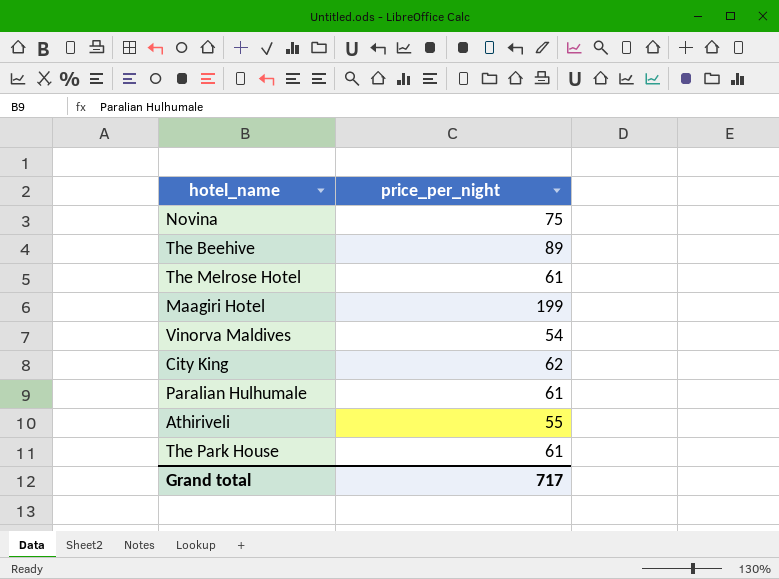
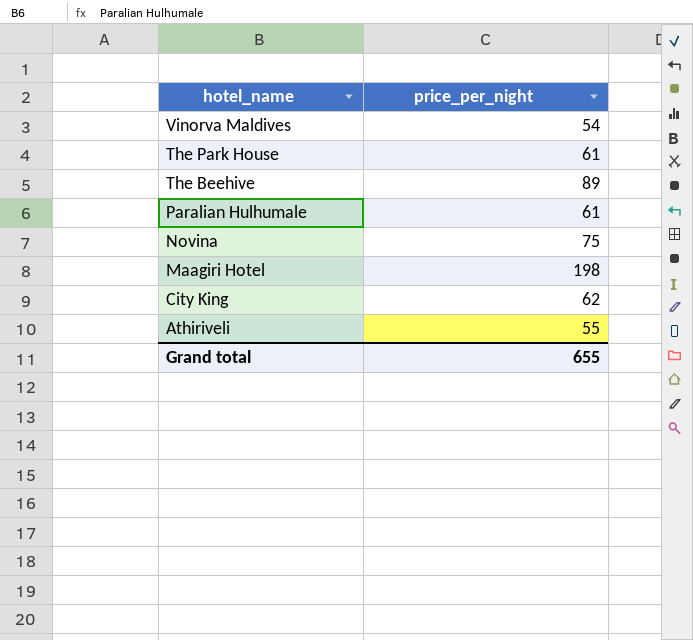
row order: none -> hotel_name descending
row The Melrose Hotel: 61 -> none
Maagiri Hotel | price_per_night: 199 -> 198
Grand total | price_per_night: 717 -> 655

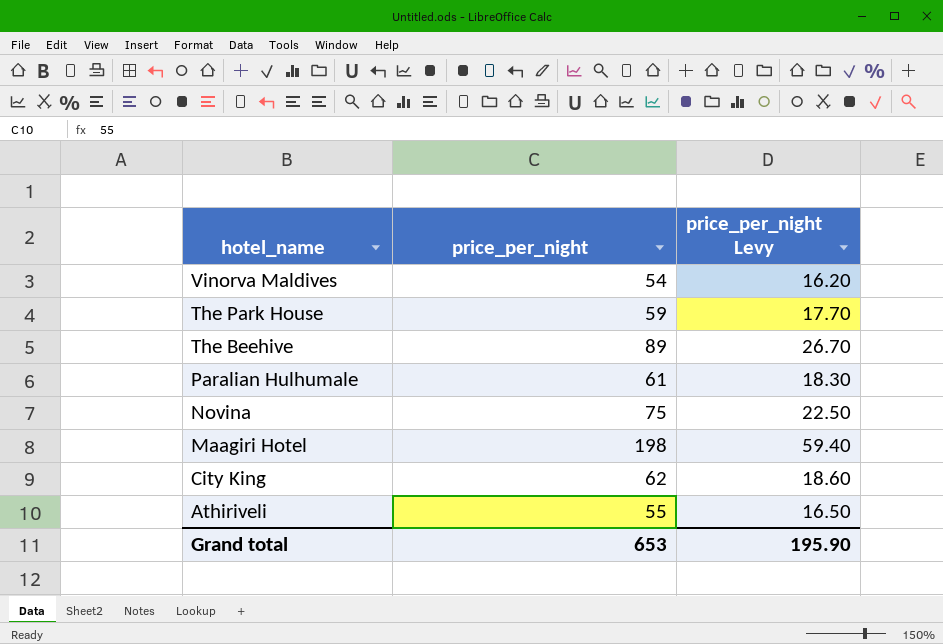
column price_per_night Levy | formula: none -> [price_per_night] * 0.3
The Park House | price_per_night: 61 -> 59
Grand total | price_per_night: 655 -> 653

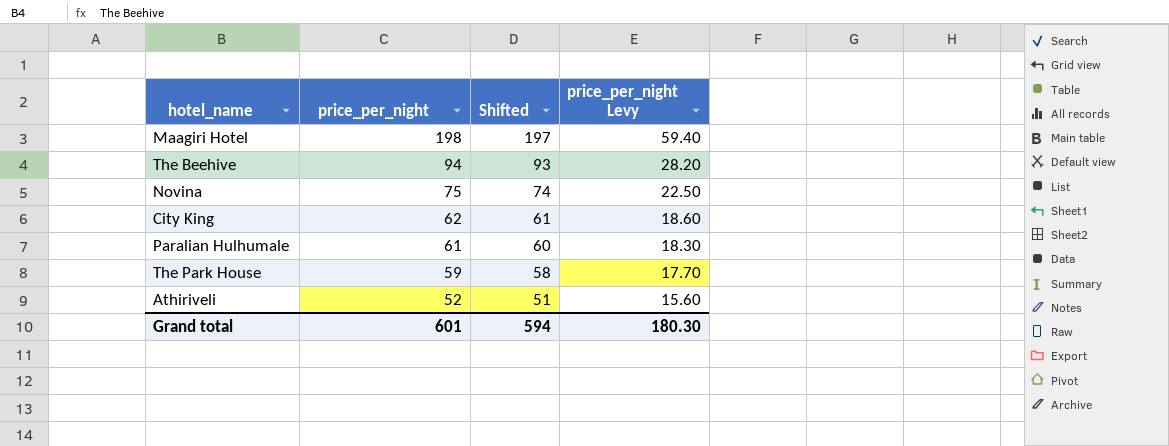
row order: hotel_name descending -> price_per_night descending
column Shifted | formula: none -> [price_per_night] - 1
row Vinorva Maldives: 54 | 16.20 -> none
The Beehive | price_per_night: 89 -> 94
The Beehive | price_per_night Levy: 26.70 -> 28.20
Athiriveli | price_per_night: 55 -> 52
Athiriveli | price_per_night Levy: 16.50 -> 15.60
Grand total | price_per_night: 653 -> 601
Grand total | price_per_night Levy: 195.90 -> 180.30

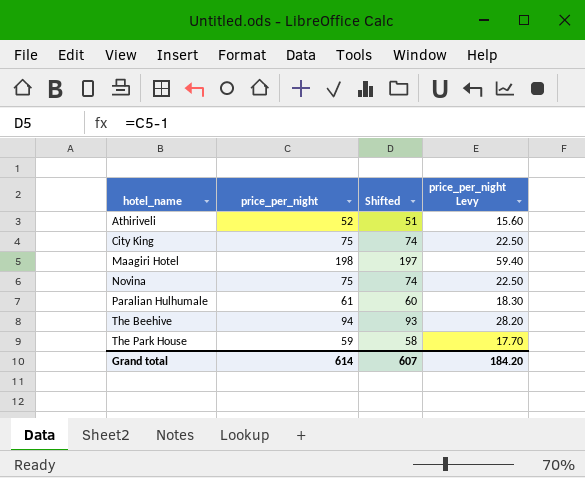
row order: price_per_night descending -> hotel_name ascending
City King | price_per_night: 62 -> 75
City King | Shifted: 61 -> 74
City King | price_per_night Levy: 18.60 -> 22.50
Grand total | price_per_night: 601 -> 614
Grand total | Shifted: 594 -> 607
Grand total | price_per_night Levy: 180.30 -> 184.20

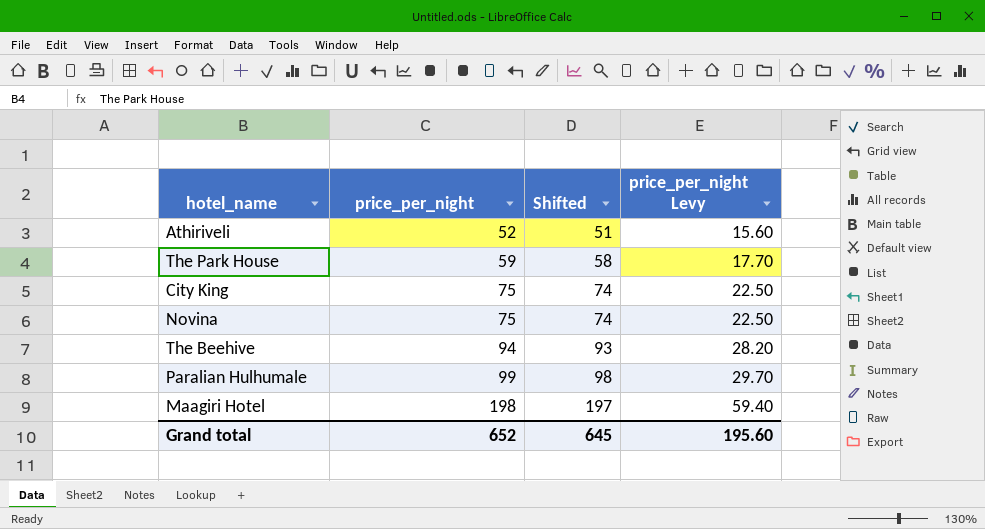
row order: hotel_name ascending -> price_per_night ascending
Paralian Hulhumale | price_per_night: 61 -> 99
Paralian Hulhumale | Shifted: 60 -> 98
Paralian Hulhumale | price_per_night Levy: 18.30 -> 29.70
Grand total | price_per_night: 614 -> 652
Grand total | Shifted: 607 -> 645
Grand total | price_per_night Levy: 184.20 -> 195.60

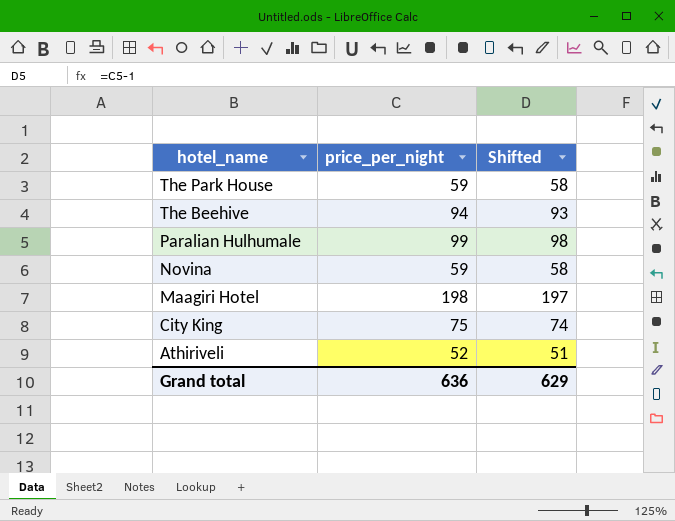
row order: price_per_night ascending -> hotel_name descending
column price_per_night Levy | formula: [price_per_night] * 0.3 -> none
Novina | price_per_night: 75 -> 59
Novina | Shifted: 74 -> 58
Grand total | price_per_night: 652 -> 636
Grand total | Shifted: 645 -> 629

